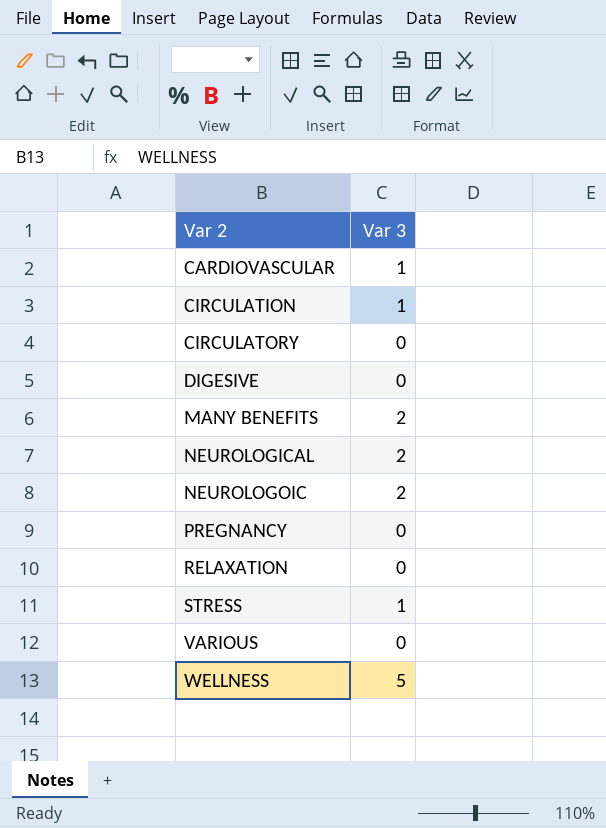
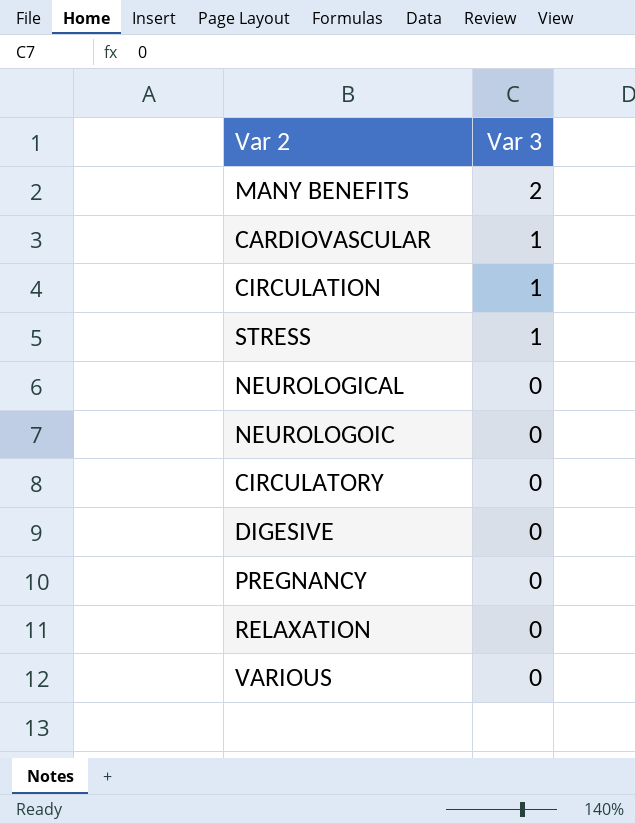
row order: Var 2 ascending -> Var 3 descending
row WELLNESS: 5 -> none
NEUROLOGICAL | Var 3: 2 -> 0
NEUROLOGOIC | Var 3: 2 -> 0

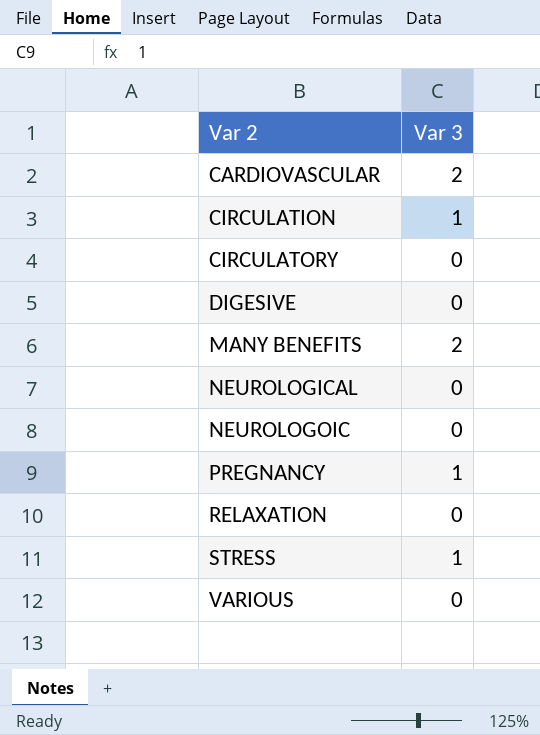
row order: Var 3 descending -> Var 2 ascending
CARDIOVASCULAR | Var 3: 1 -> 2
PREGNANCY | Var 3: 0 -> 1

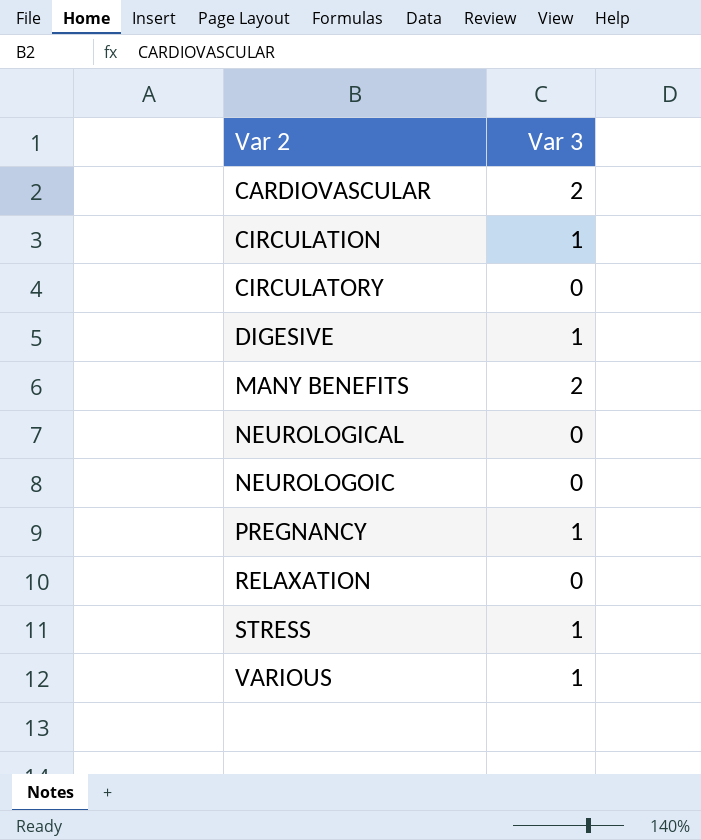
DIGESIVE | Var 3: 0 -> 1
VARIOUS | Var 3: 0 -> 1

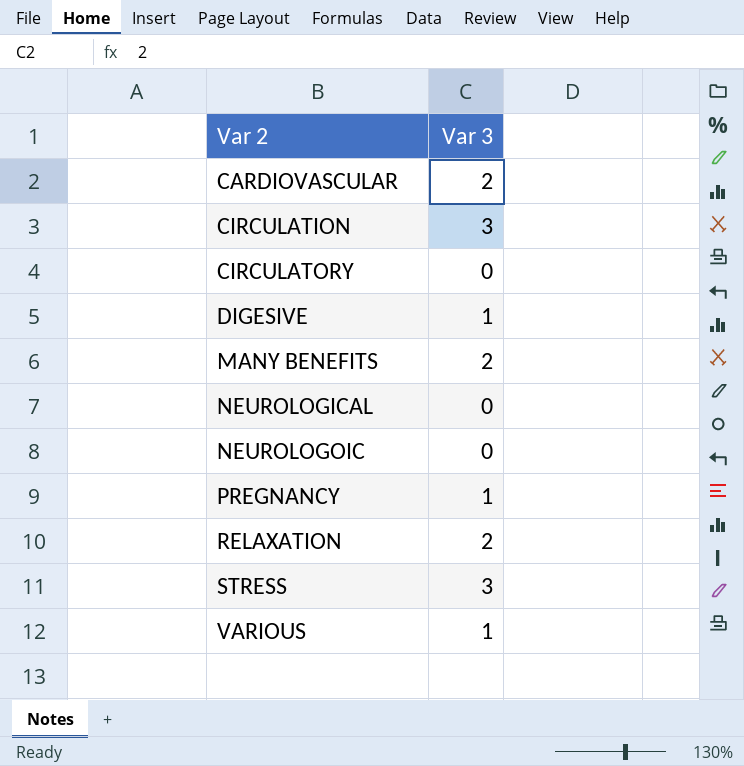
CIRCULATION | Var 3: 1 -> 3
RELAXATION | Var 3: 0 -> 2
STRESS | Var 3: 1 -> 3

